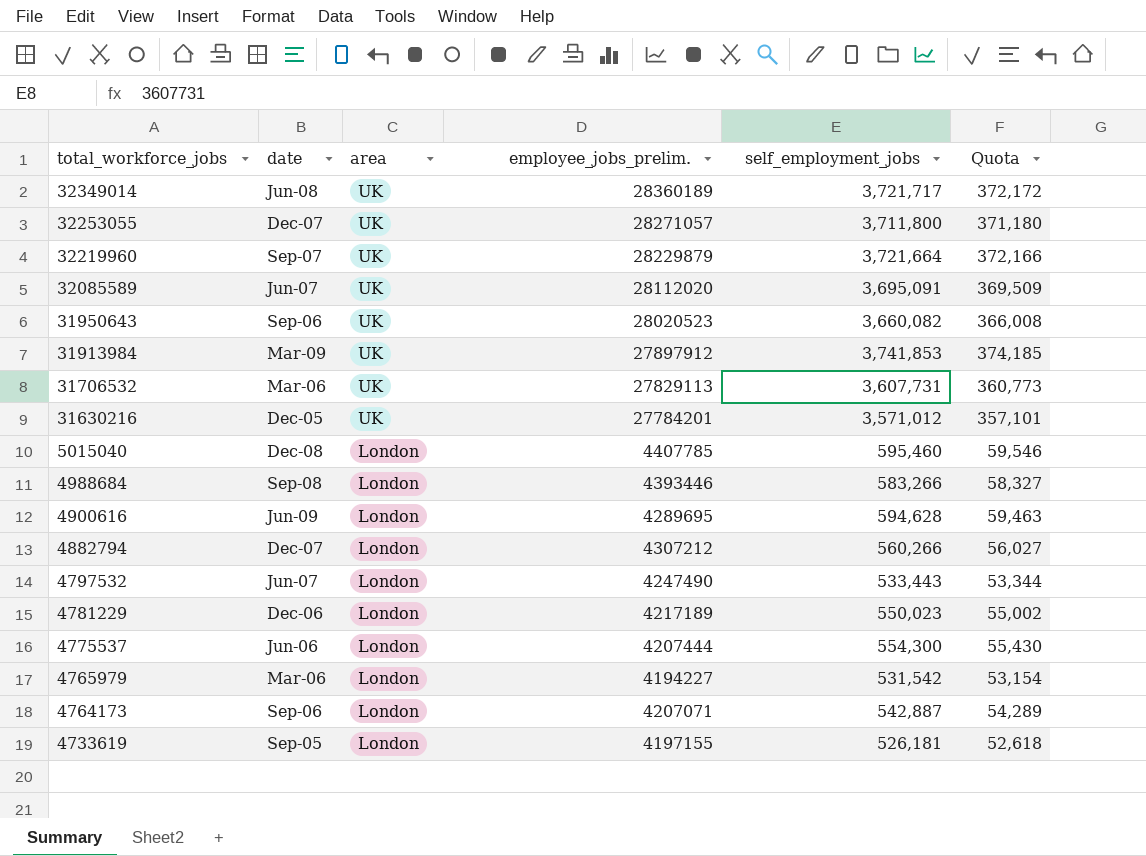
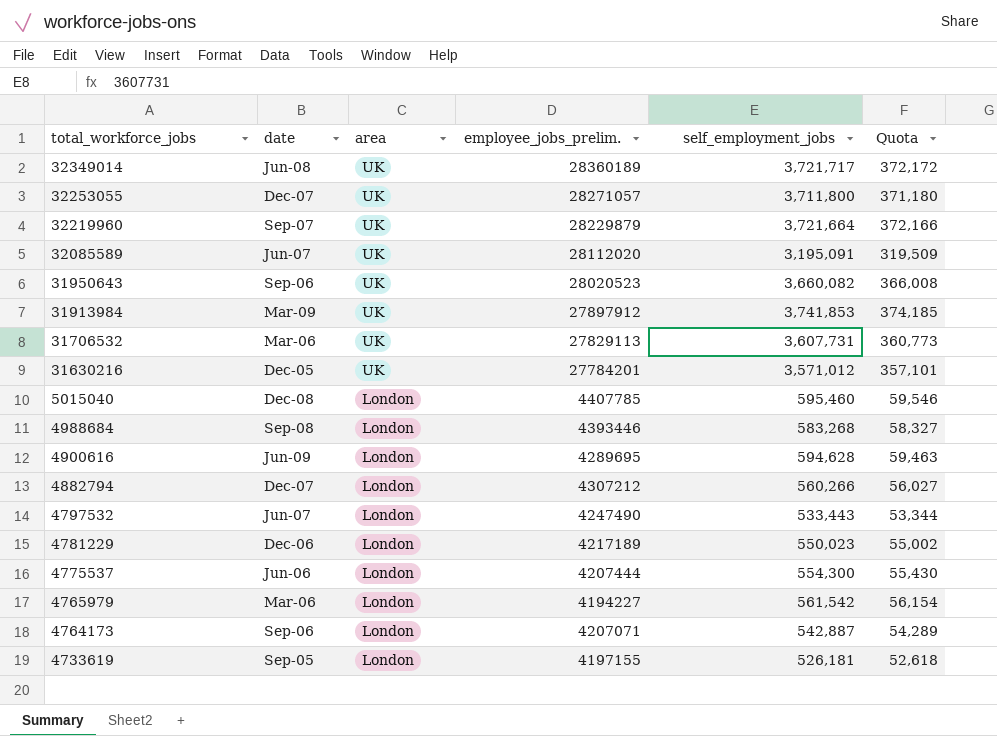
32085589 | self_employment_jobs: 3,695,091 -> 3,195,091
32085589 | Quota: 369,509 -> 319,509
4988684 | self_employment_jobs: 583,266 -> 583,268
4765979 | self_employment_jobs: 531,542 -> 561,542
4765979 | Quota: 53,154 -> 56,154

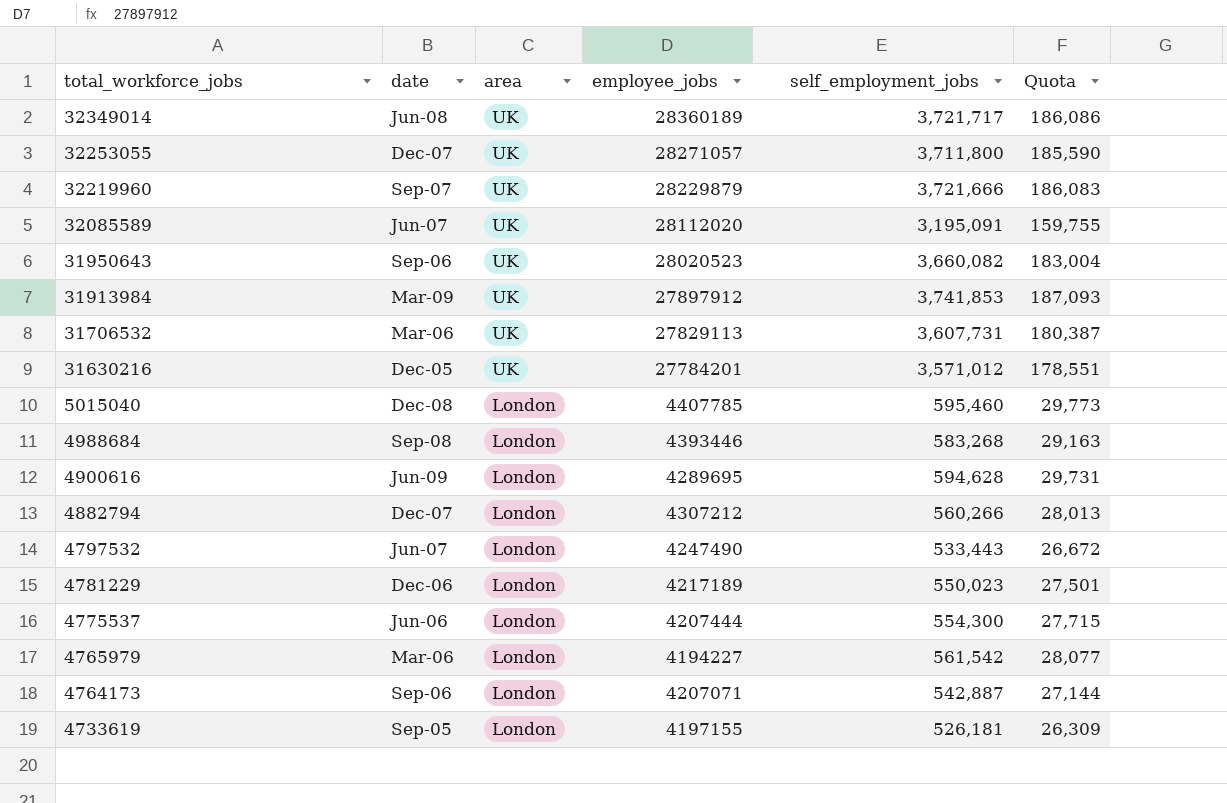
column name: employee_jobs_prelim. -> employee_jobs
column Quota | formula: [self_employment_jobs] * 0.1 -> [self_employment_jobs] * 0.05
32219960 | self_employment_jobs: 3,721,664 -> 3,721,666

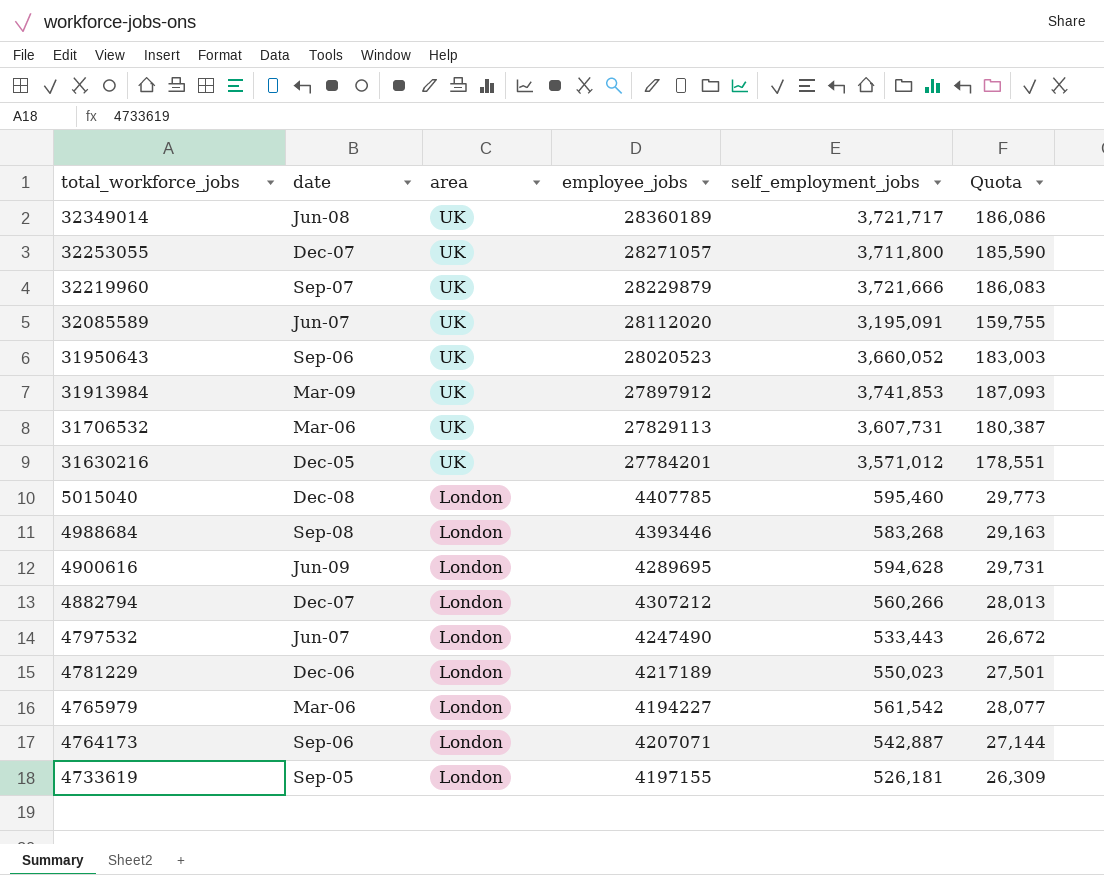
row 4775537: Jun-06 | London | 4207444 | 554,300 | 27,715 -> none
31950643 | self_employment_jobs: 3,660,082 -> 3,660,052
31950643 | Quota: 183,004 -> 183,003

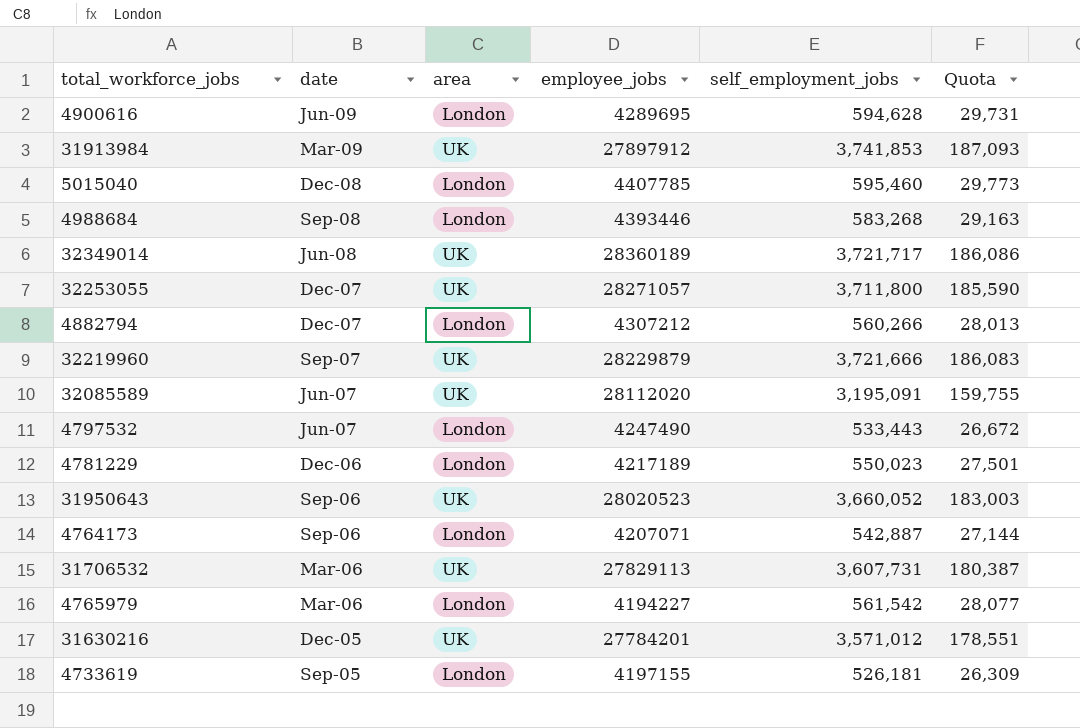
row order: total_workforce_jobs descending -> date descending

